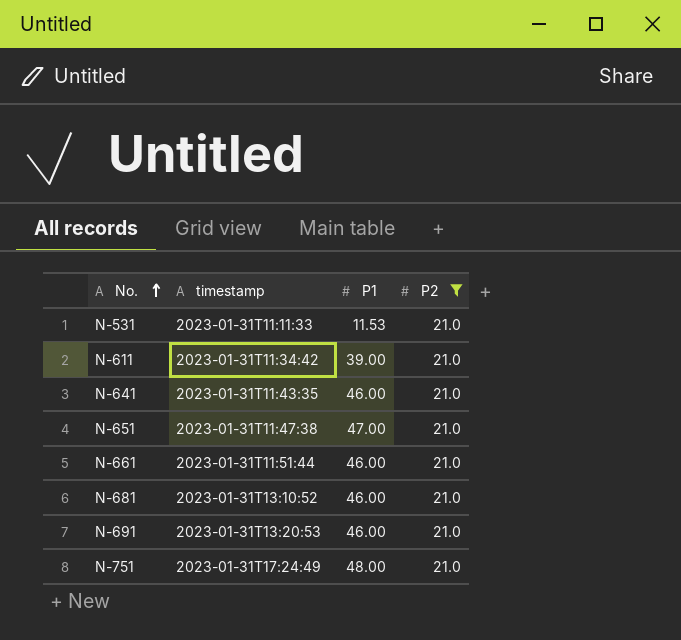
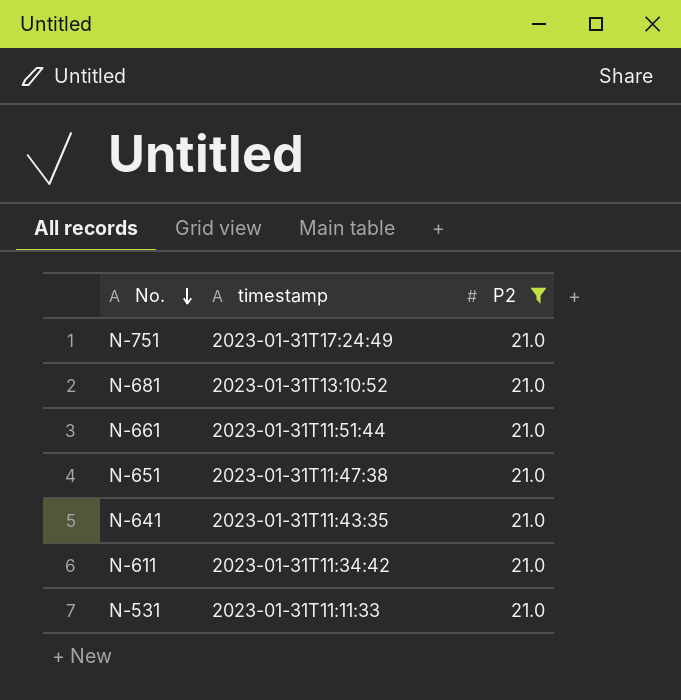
row order: No. ascending -> No. descending
column P1 | position: 3 -> none
row N-691: 2023-01-31T13:20:53 | 46.00 | 21.0 -> none

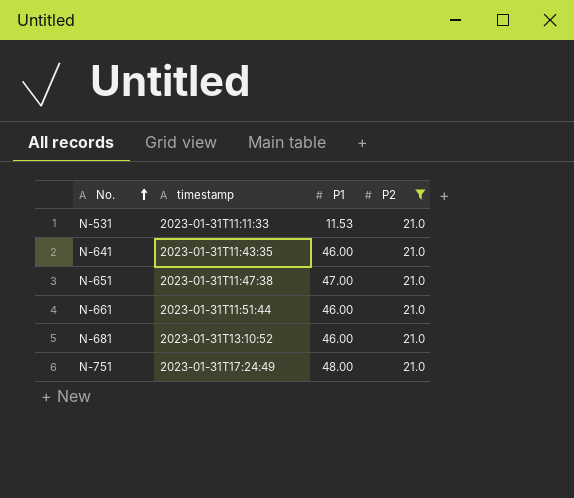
row order: No. descending -> No. ascending
column P1 | position: none -> 3
row N-611: 2023-01-31T11:34:42 | 21.0 -> none

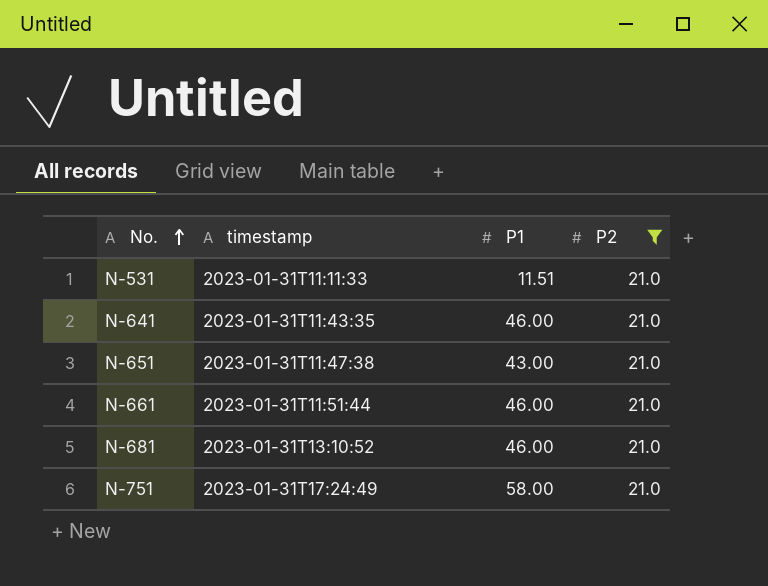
N-531 | P1: 11.53 -> 11.51
N-651 | P1: 47.00 -> 43.00
N-751 | P1: 48.00 -> 58.00

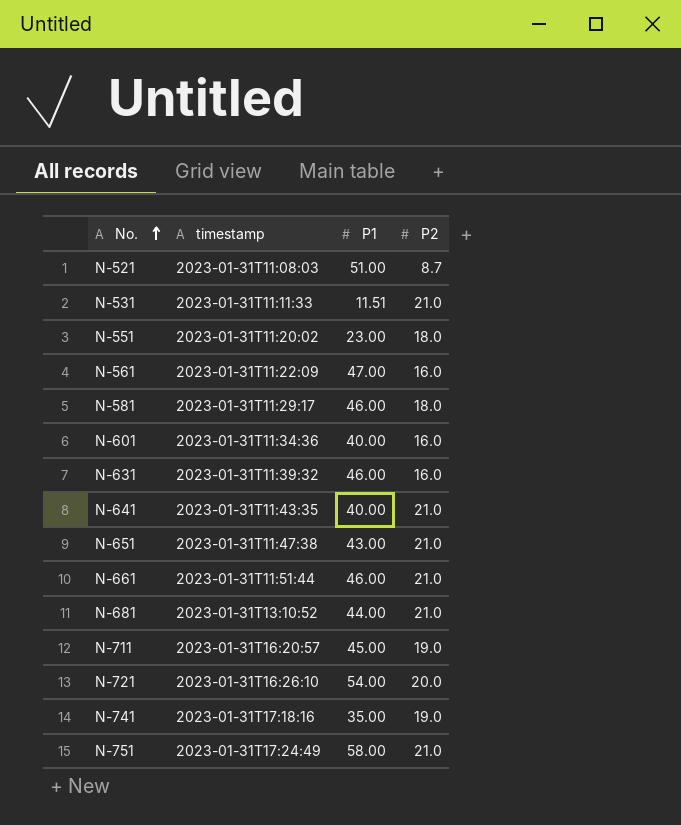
filter: P2 = 21.0 -> none
N-641 | P1: 46.00 -> 40.00
N-681 | P1: 46.00 -> 44.00

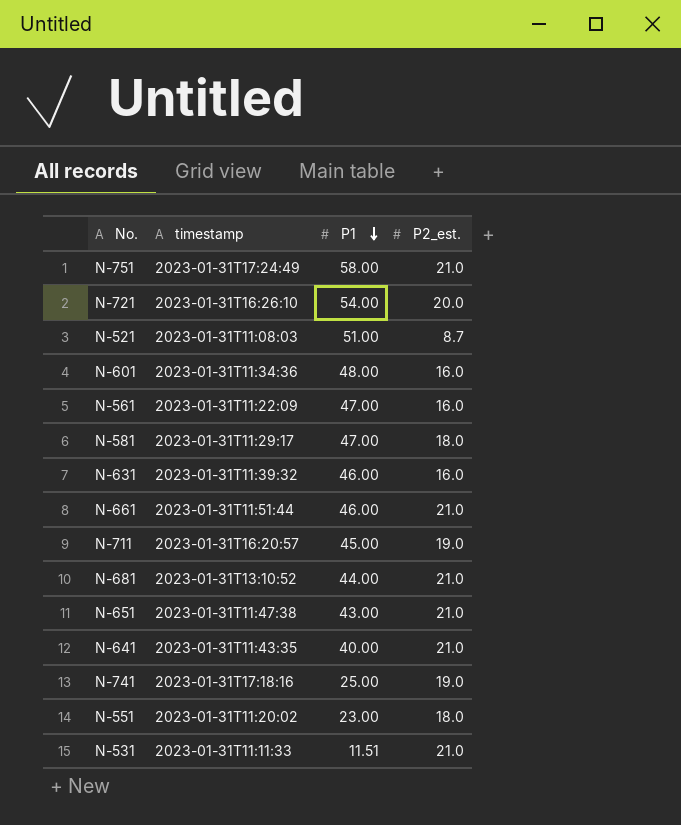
row order: No. ascending -> P1 descending
column name: P2 -> P2_est.
N-601 | P1: 40.00 -> 48.00
N-581 | P1: 46.00 -> 47.00
N-741 | P1: 35.00 -> 25.00

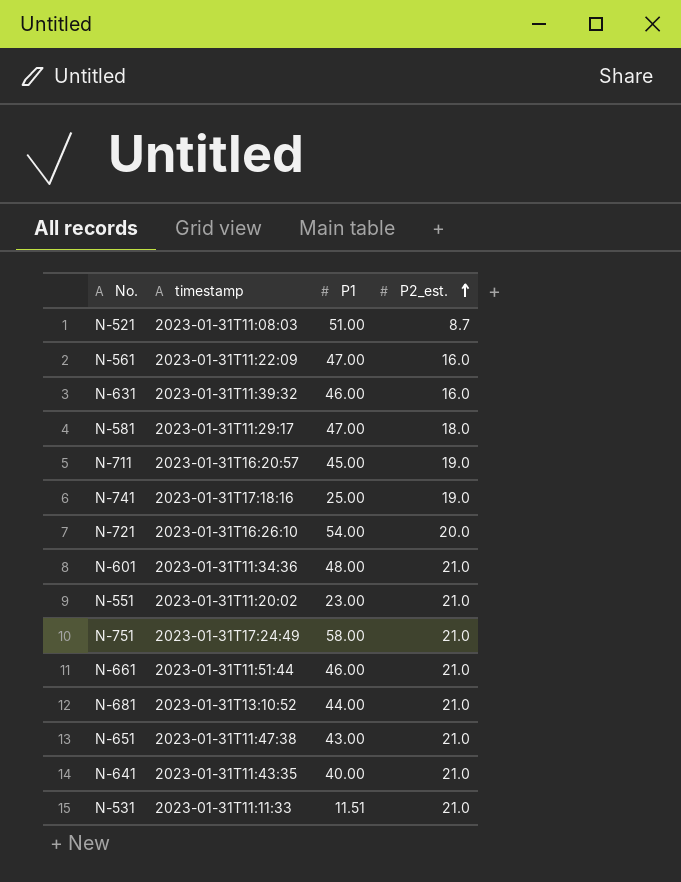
row order: P1 descending -> P2_est. ascending
N-601 | P2_est.: 16.0 -> 21.0
N-551 | P2_est.: 18.0 -> 21.0

